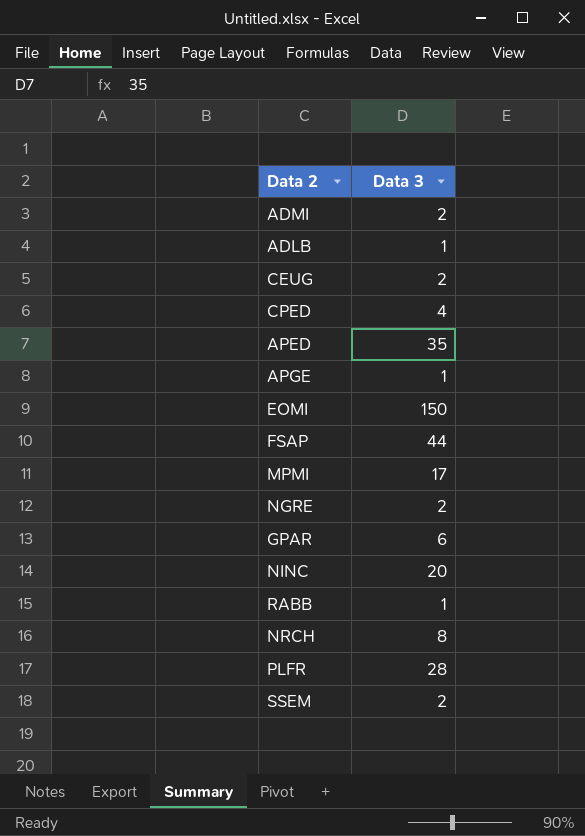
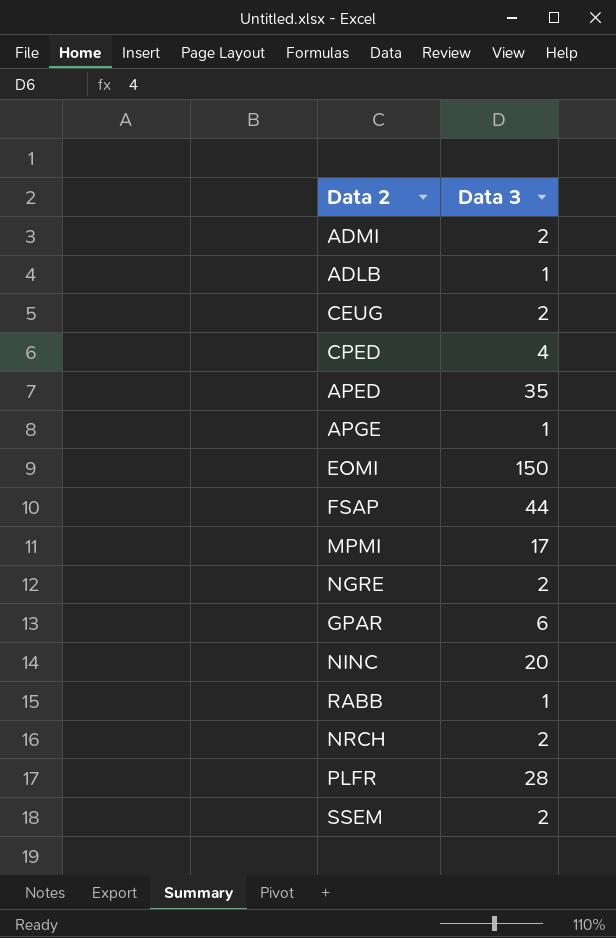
NRCH | Data 3: 8 -> 2

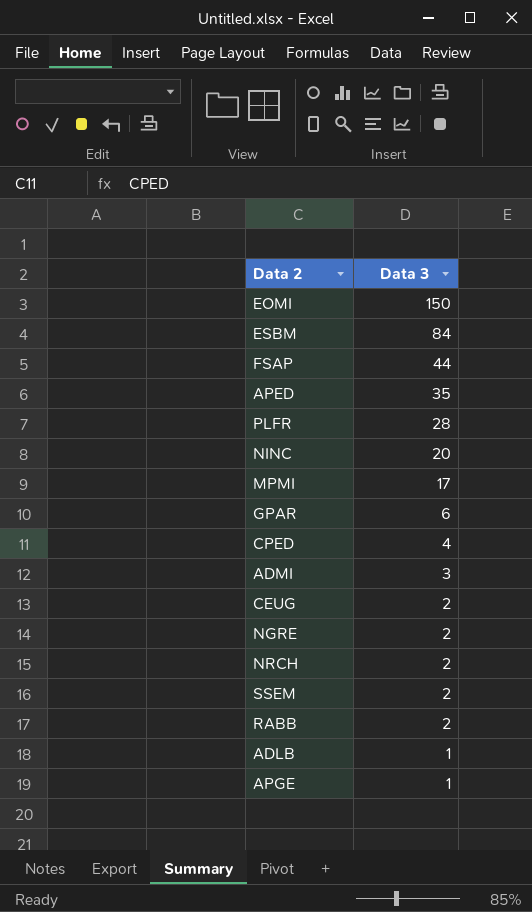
row order: none -> Data 3 descending
row ESBM: none -> 84
ADMI | Data 3: 2 -> 3
RABB | Data 3: 1 -> 2

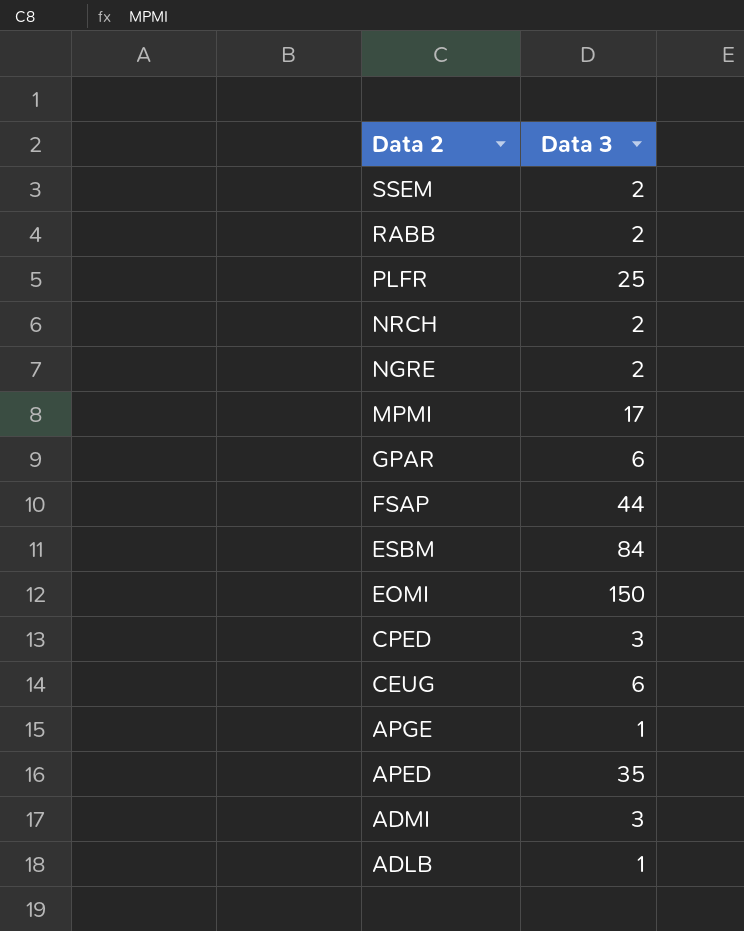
row order: Data 3 descending -> Data 2 descending
row NINC: 20 -> none
PLFR | Data 3: 28 -> 25
CPED | Data 3: 4 -> 3
CEUG | Data 3: 2 -> 6

